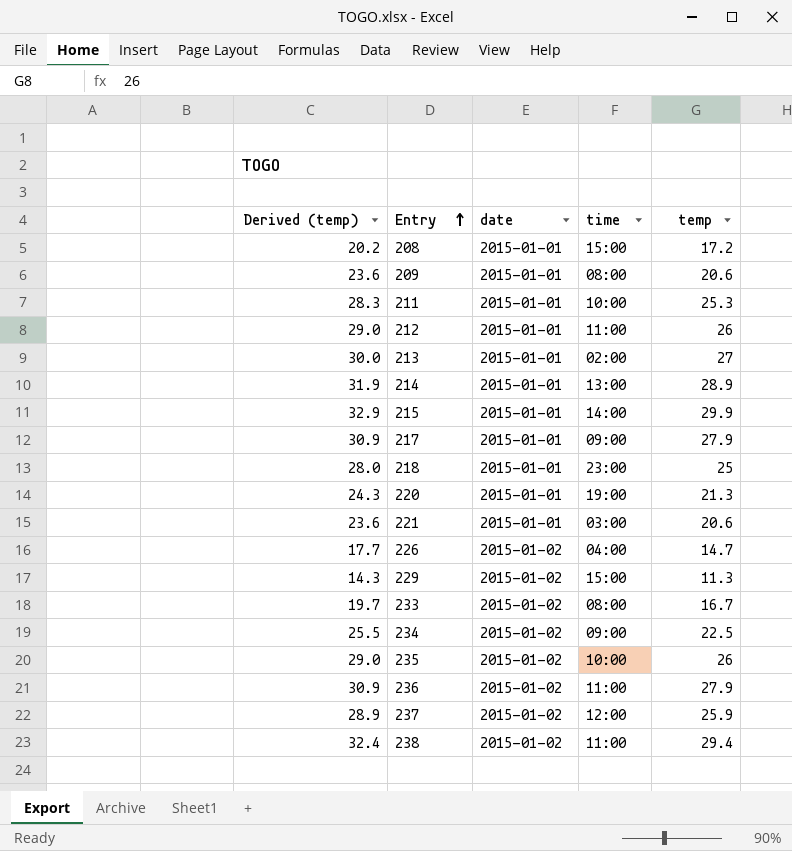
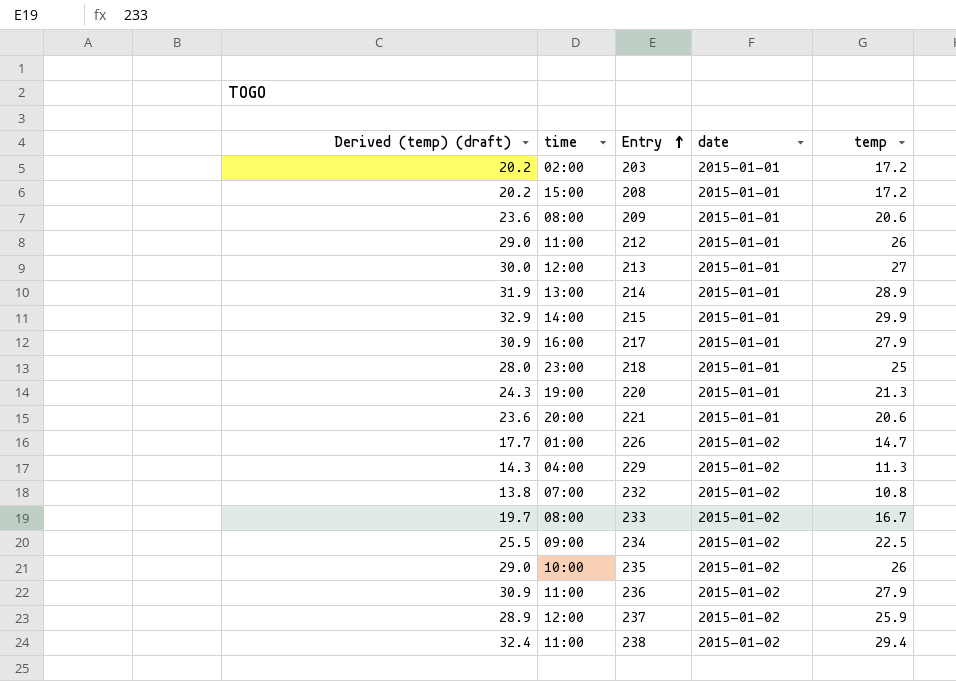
column name: Derived (temp) -> Derived (temp) (draft)
column time | position: 4 -> 2
row 211: 28.3 | 2015-01-01 | 10:00 | 25.3 -> none
row 203: none -> 20.2 | 02:00 | 2015-01-01 | 17.2
213 | time: 02:00 -> 12:00
217 | time: 09:00 -> 16:00
221 | time: 03:00 -> 20:00
226 | time: 04:00 -> 01:00
229 | time: 15:00 -> 04:00
row 232: none -> 13.8 | 07:00 | 2015-01-02 | 10.8

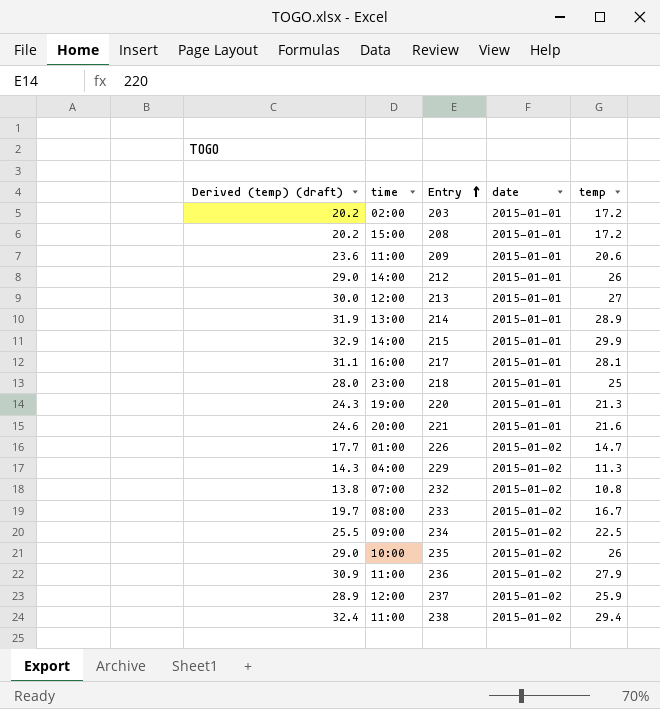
209 | time: 08:00 -> 11:00
212 | time: 11:00 -> 14:00
217 | Derived (temp) (draft): 30.9 -> 31.1
217 | temp: 27.9 -> 28.1
221 | Derived (temp) (draft): 23.6 -> 24.6
221 | temp: 20.6 -> 21.6

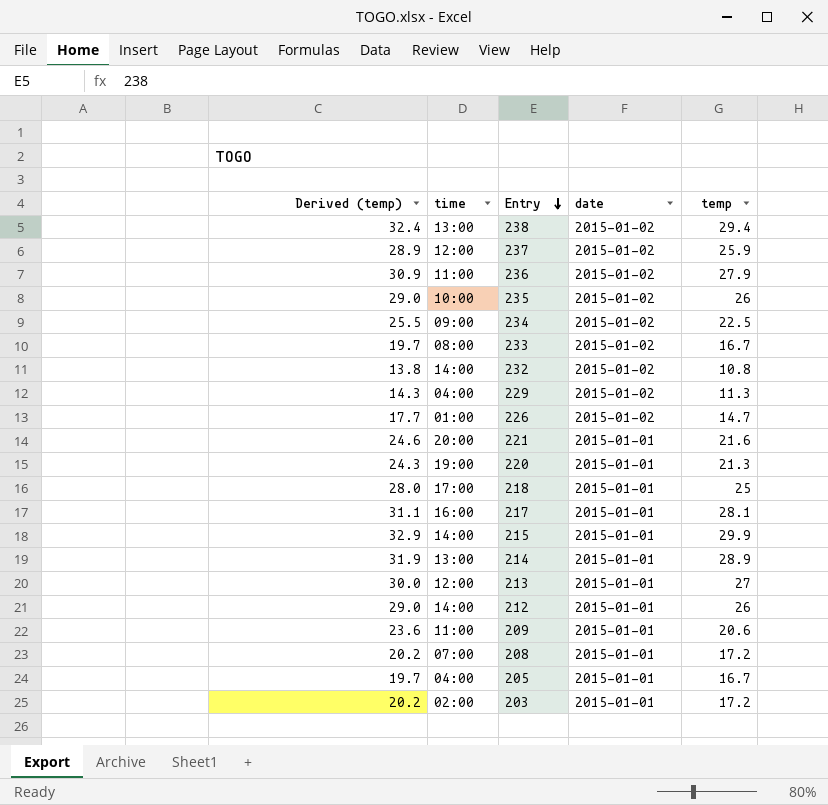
row order: Entry ascending -> Entry descending
column name: Derived (temp) (draft) -> Derived (temp)
238 | time: 11:00 -> 13:00
232 | time: 07:00 -> 14:00
218 | time: 23:00 -> 17:00
208 | time: 15:00 -> 07:00
row 205: none -> 19.7 | 04:00 | 2015-01-01 | 16.7

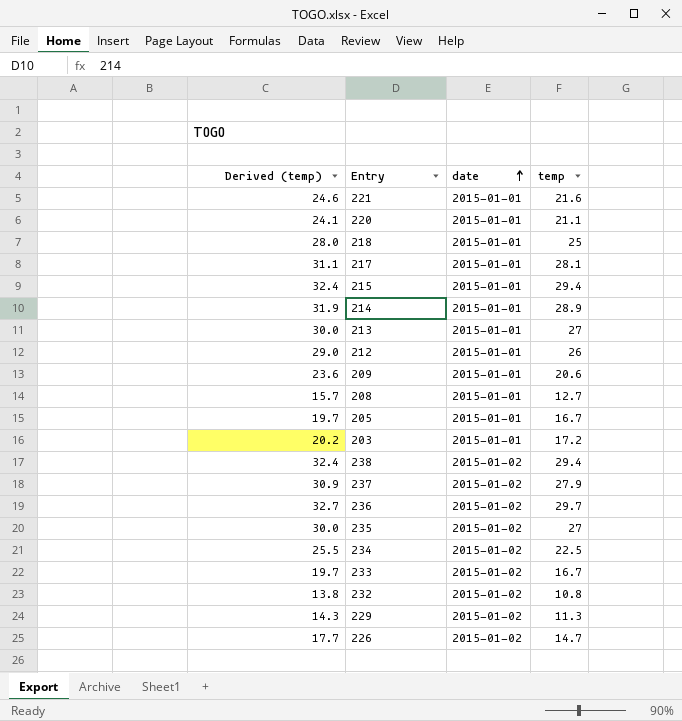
row order: Entry descending -> date ascending
column time | position: 2 -> none
220 | Derived (temp): 24.3 -> 24.1
220 | temp: 21.3 -> 21.1
215 | Derived (temp): 32.9 -> 32.4
215 | temp: 29.9 -> 29.4
208 | Derived (temp): 20.2 -> 15.7
208 | temp: 17.2 -> 12.7
237 | Derived (temp): 28.9 -> 30.9
237 | temp: 25.9 -> 27.9
236 | Derived (temp): 30.9 -> 32.7
236 | temp: 27.9 -> 29.7
235 | Derived (temp): 29.0 -> 30.0
235 | temp: 26 -> 27

